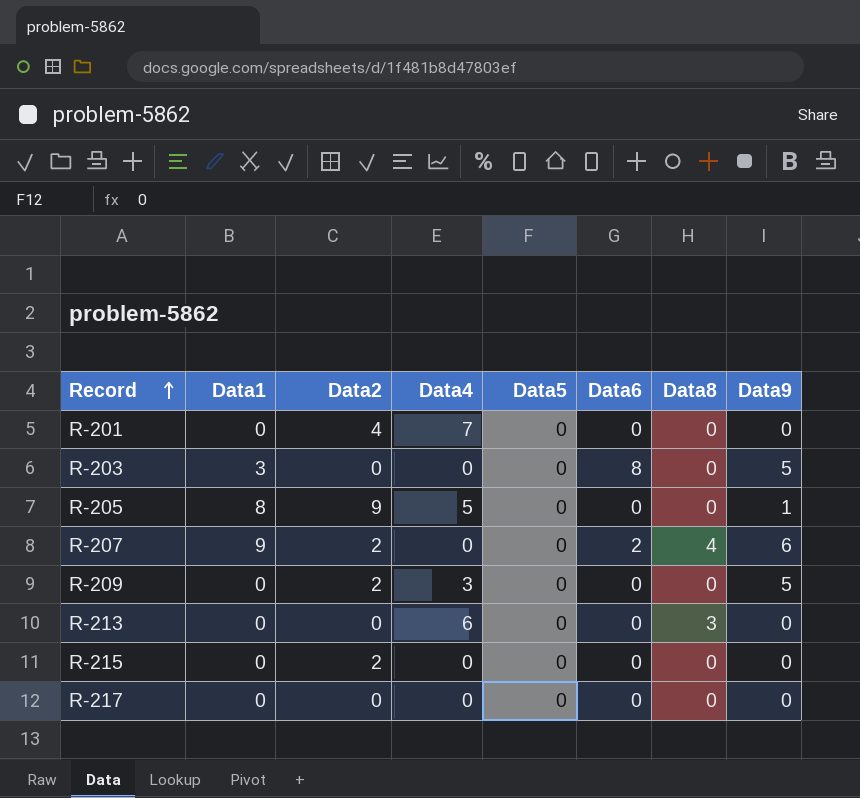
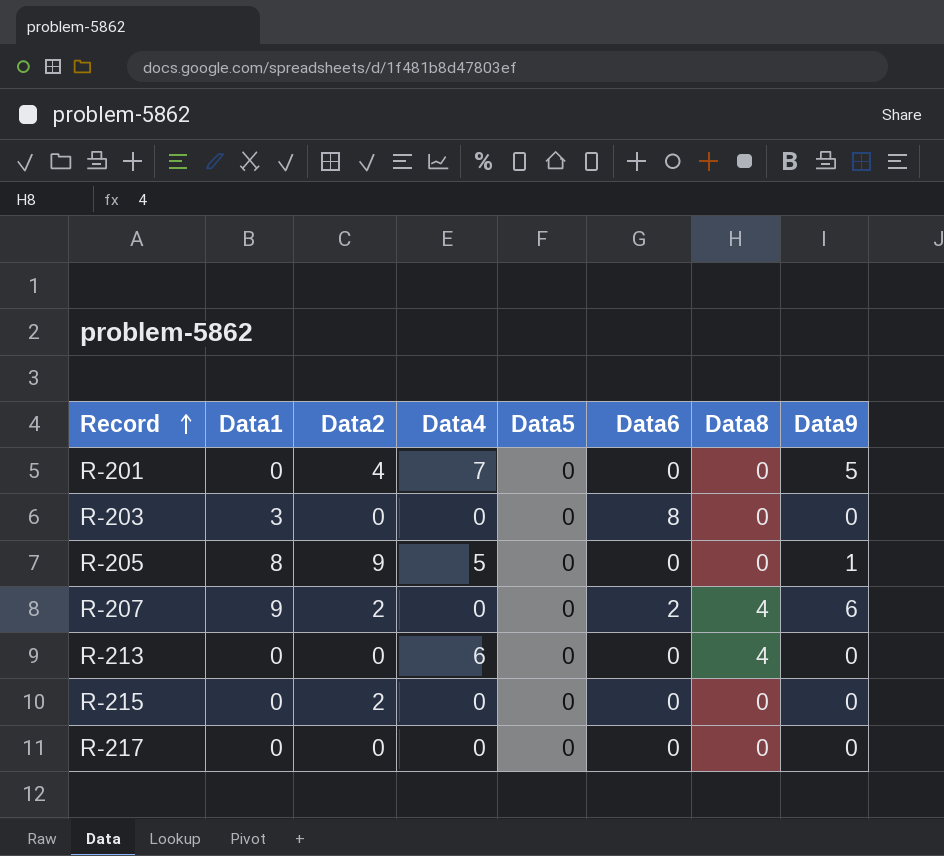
row R-209: 0 | 2 | 3 | 0 | 0 | 0 | 5 -> none
R-201 | Data9: 0 -> 5
R-203 | Data9: 5 -> 0
R-213 | Data8: 3 -> 4

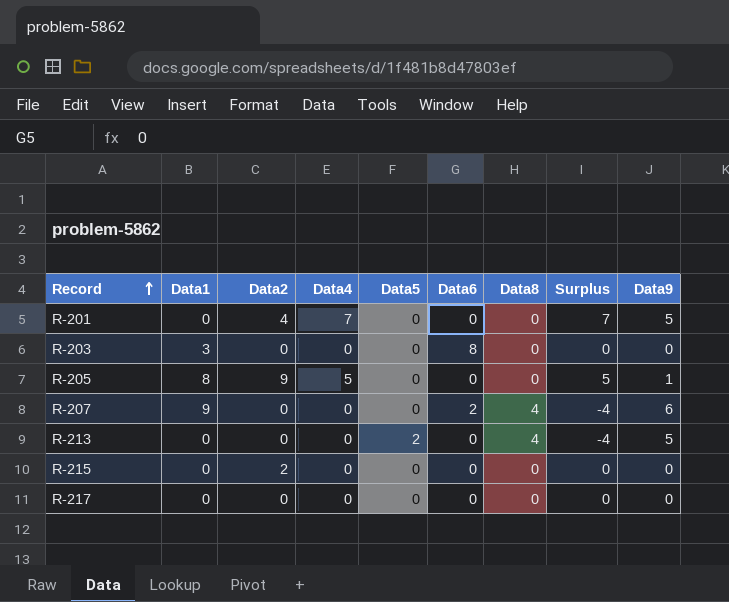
column Surplus | formula: none -> [Data4] - [Data8]
R-207 | Data2: 2 -> 0
R-213 | Data4: 6 -> 0
R-213 | Data5: 0 -> 2
R-213 | Data9: 0 -> 5

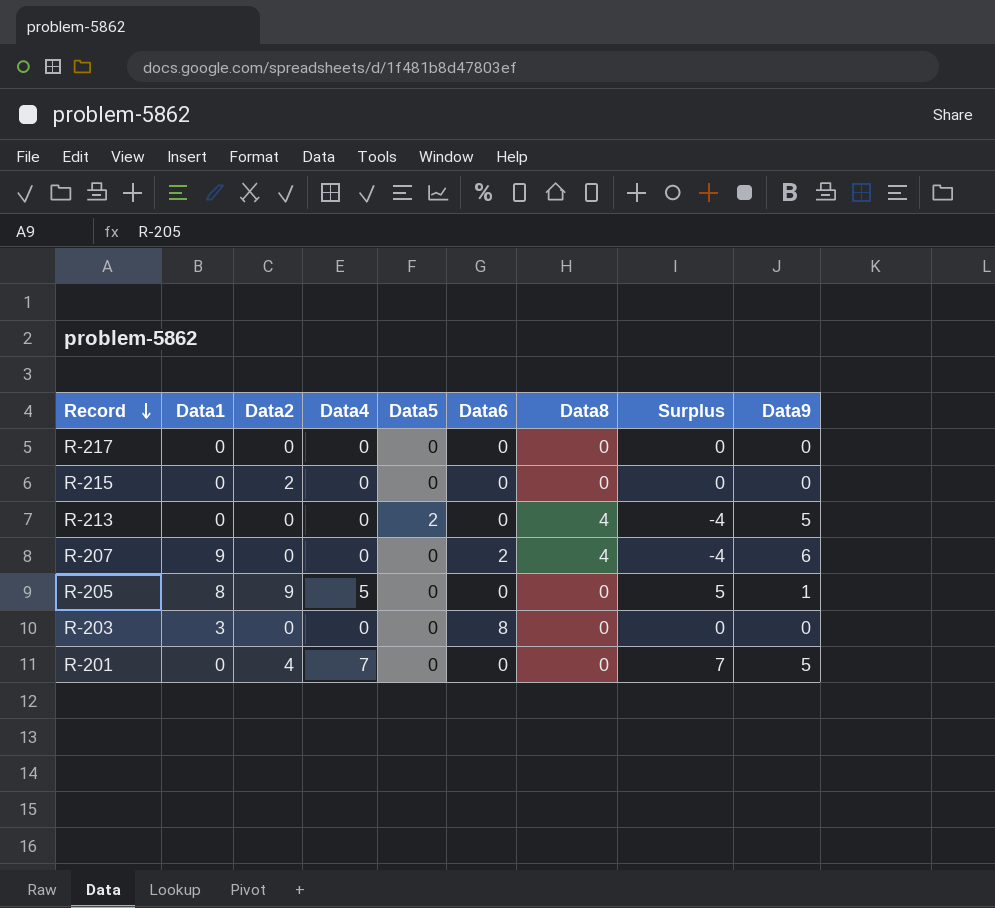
row order: Record ascending -> Record descending

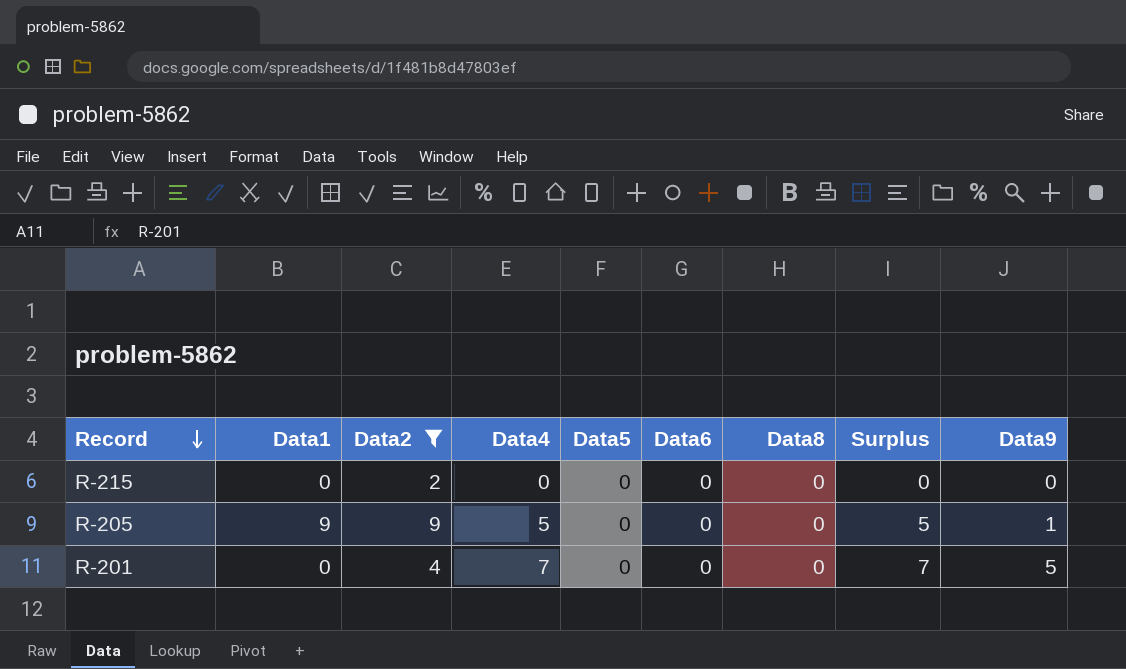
filter: none -> Data2 != 0
R-205 | Data1: 8 -> 9

